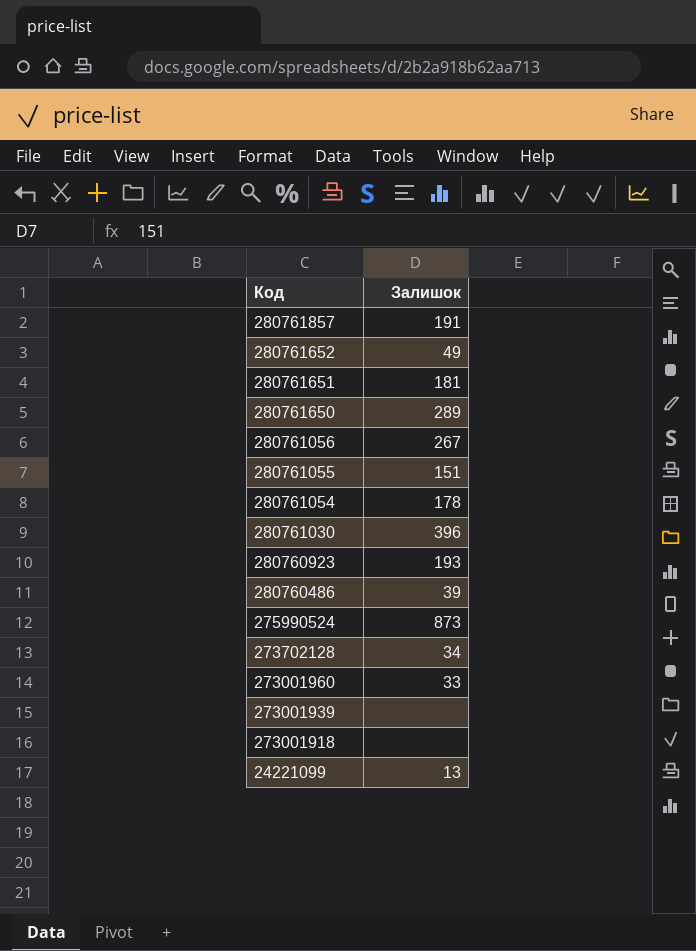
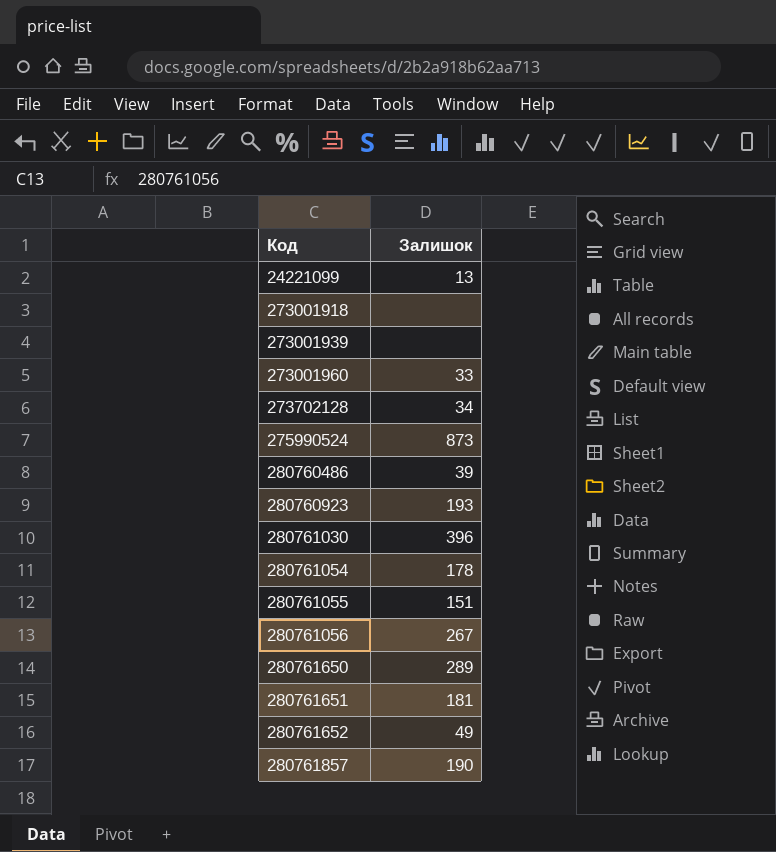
row order: Код descending -> Код ascending
280761857 | Залишок: 191 -> 190

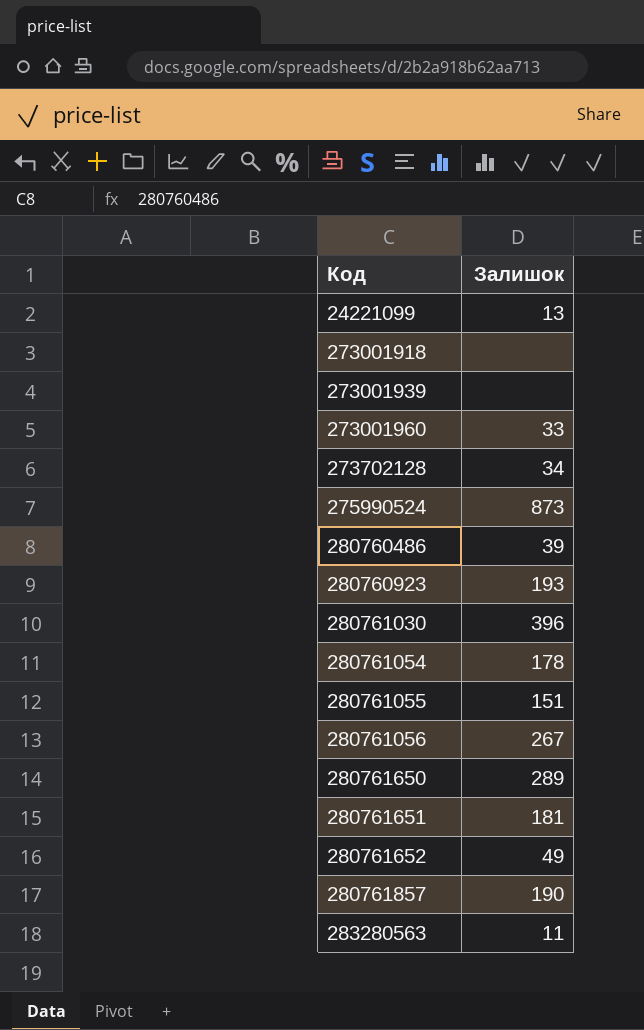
row 283280563: none -> 11

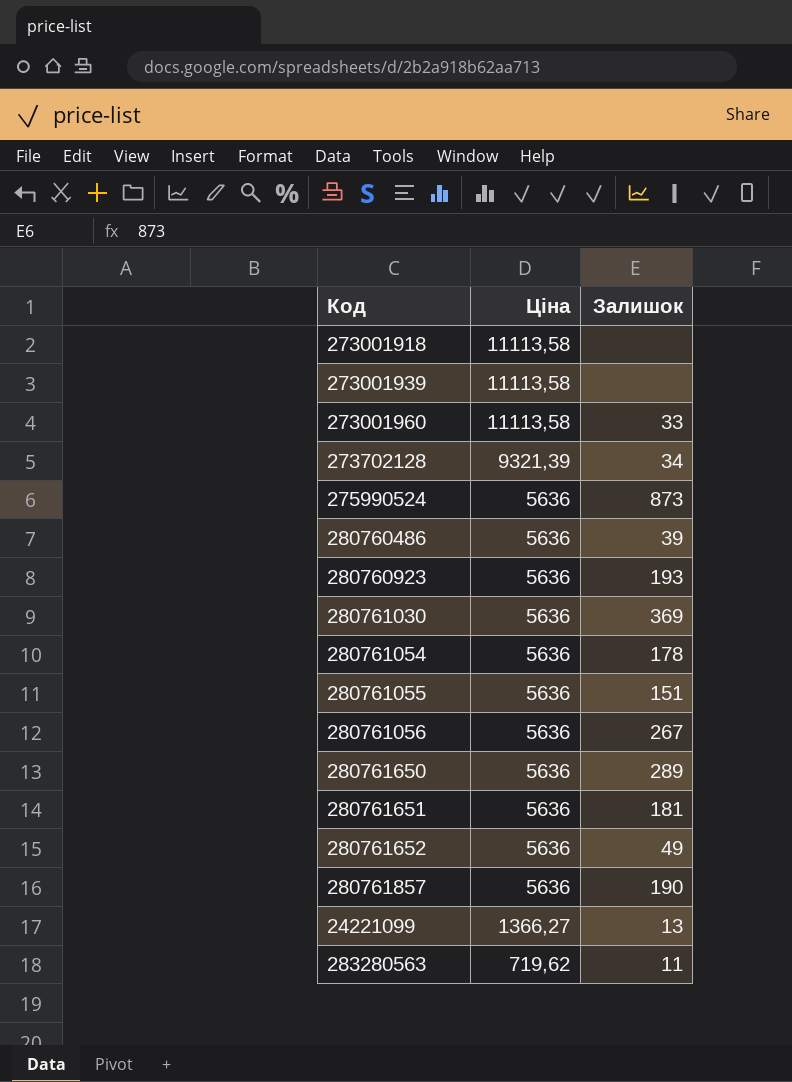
row order: Код ascending -> Ціна descending
column Ціна | position: none -> 2
280761030 | Залишок: 396 -> 369

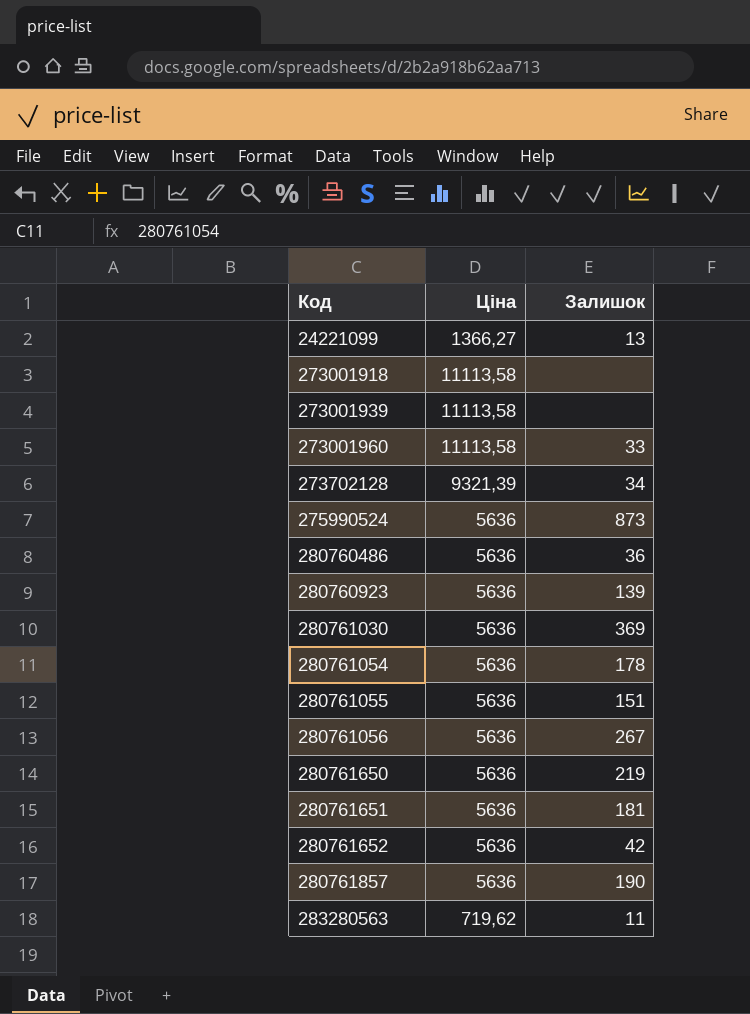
row order: Ціна descending -> Код ascending
280760486 | Залишок: 39 -> 36
280760923 | Залишок: 193 -> 139
280761650 | Залишок: 289 -> 219
280761652 | Залишок: 49 -> 42

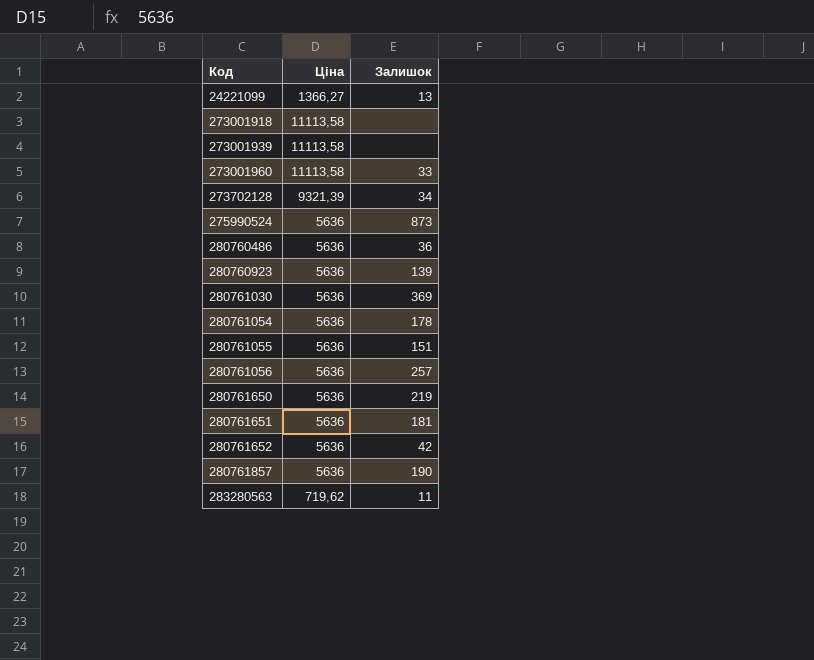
280761056 | Залишок: 267 -> 257

